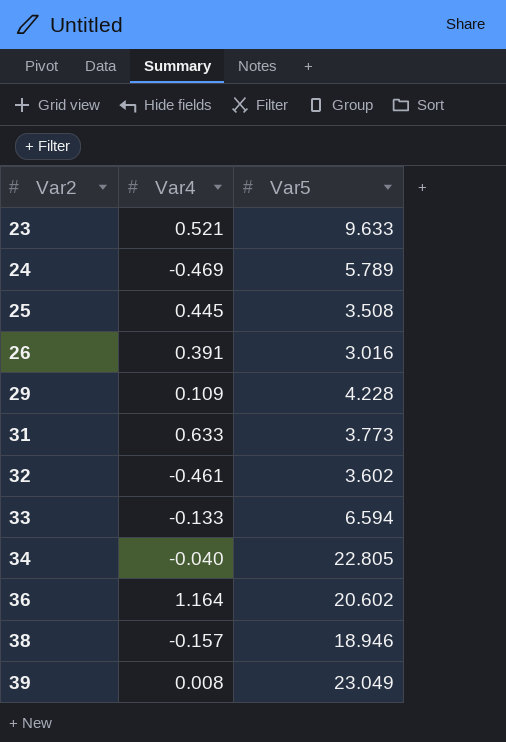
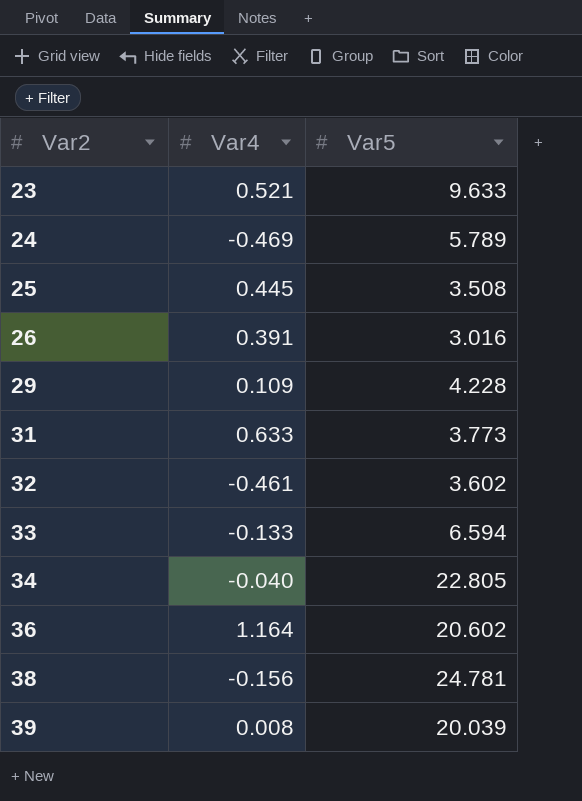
38 | Var4: -0.157 -> -0.156
38 | Var5: 18.946 -> 24.781
39 | Var5: 23.049 -> 20.039

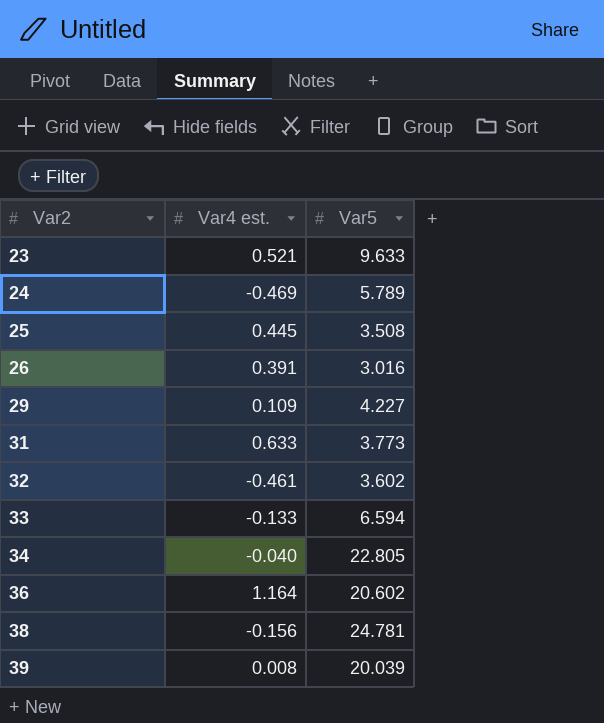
column name: Var4 -> Var4 est.
29 | Var5: 4.228 -> 4.227

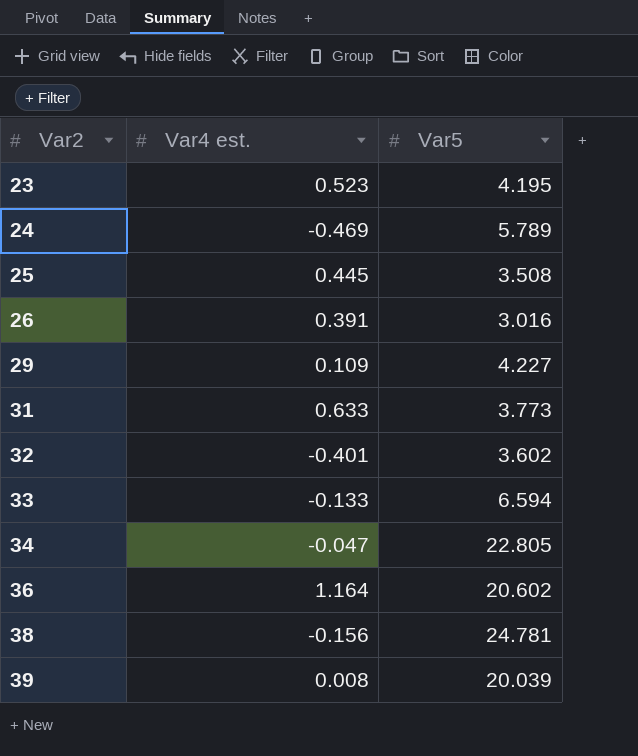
23 | Var4 est.: 0.521 -> 0.523
23 | Var5: 9.633 -> 4.195
32 | Var4 est.: -0.461 -> -0.401
34 | Var4 est.: -0.040 -> -0.047

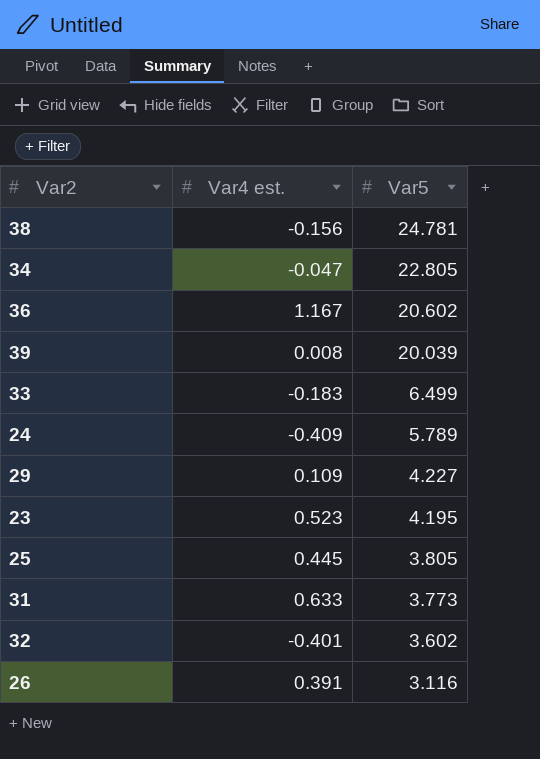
row order: Var2 ascending -> Var5 descending
36 | Var4 est.: 1.164 -> 1.167
33 | Var4 est.: -0.133 -> -0.183
33 | Var5: 6.594 -> 6.499
24 | Var4 est.: -0.469 -> -0.409
25 | Var5: 3.508 -> 3.805
26 | Var5: 3.016 -> 3.116

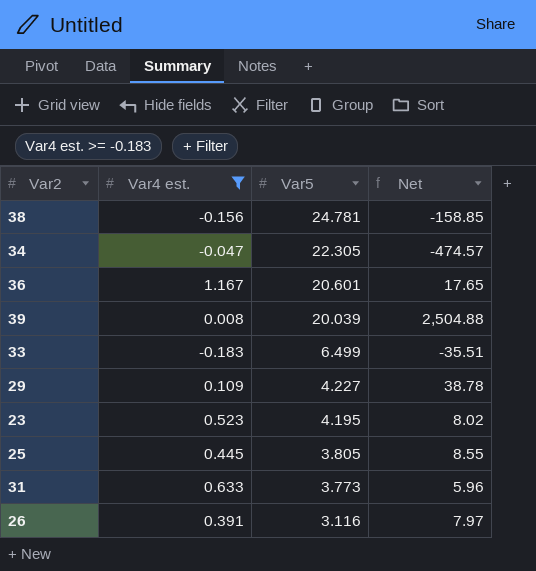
filter: none -> Var4 est. >= -0.183
column Net | formula: none -> [Var5] / [Var4 est.]
34 | Var5: 22.805 -> 22.305
36 | Var5: 20.602 -> 20.601

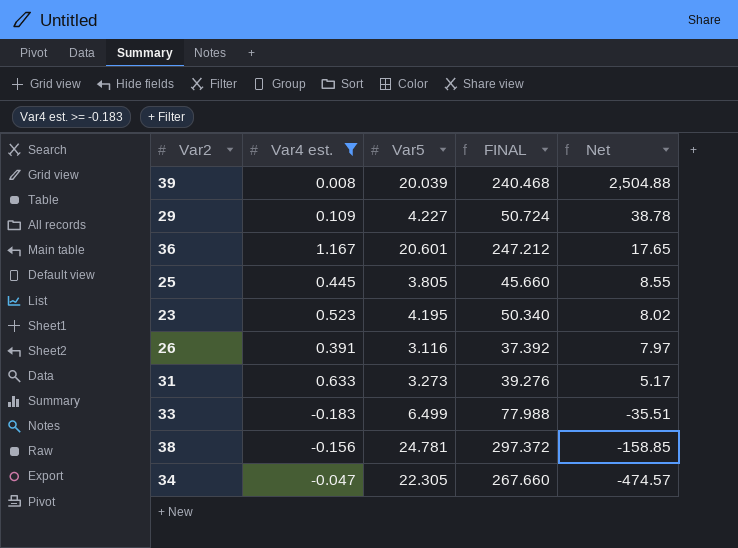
row order: Var5 descending -> Net descending
column FINAL | formula: none -> [Var5] * 12
31 | Var5: 3.773 -> 3.273
31 | Net: 5.96 -> 5.17

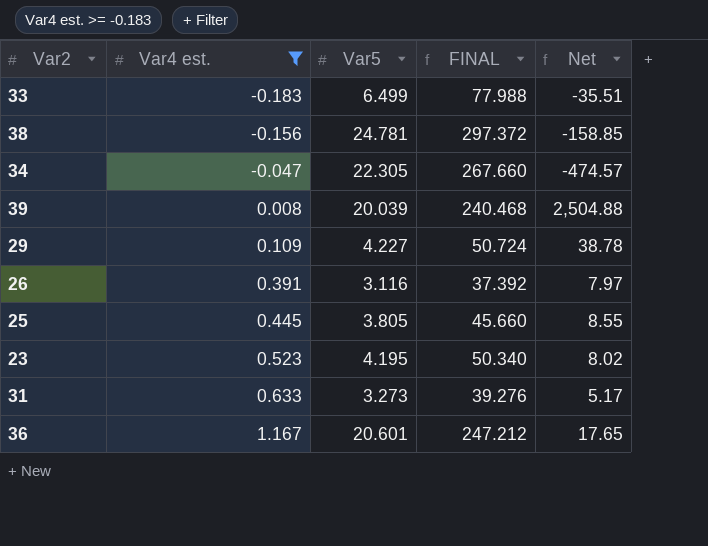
row order: Net descending -> Var4 est. ascending

